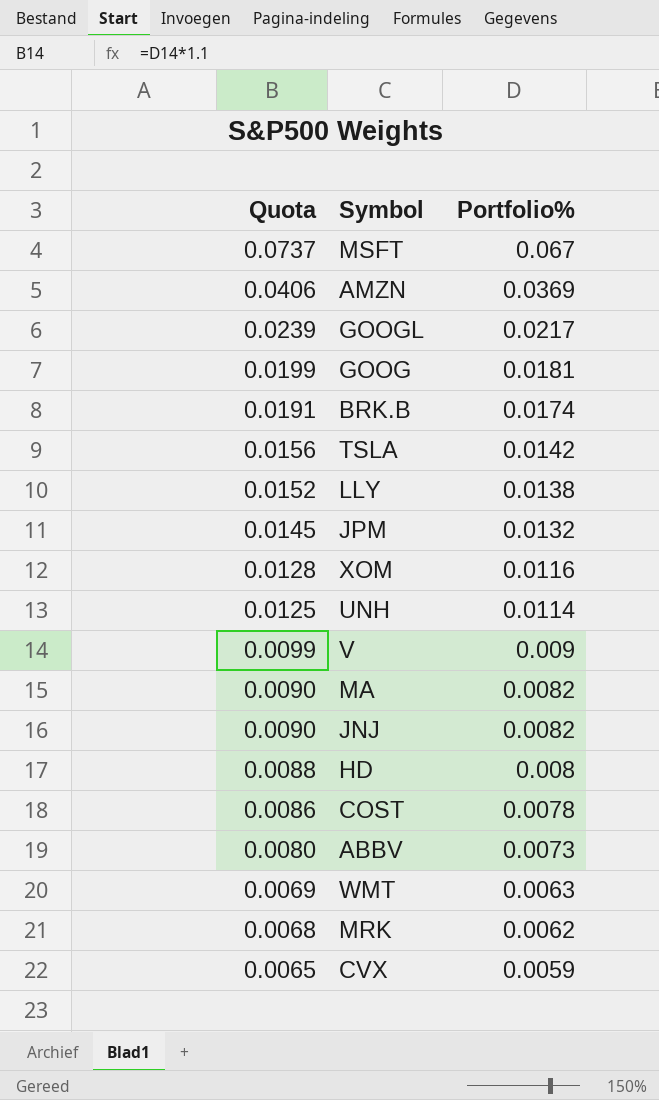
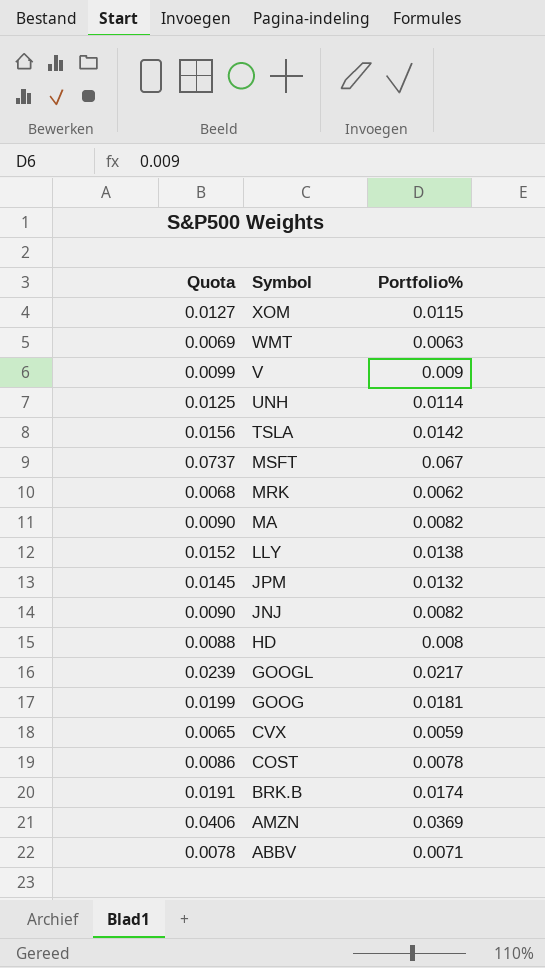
row order: Quota descending -> Symbol descending
XOM | Quota: 0.0128 -> 0.0127
XOM | Portfolio%: 0.0116 -> 0.0115
ABBV | Quota: 0.0080 -> 0.0078
ABBV | Portfolio%: 0.0073 -> 0.0071

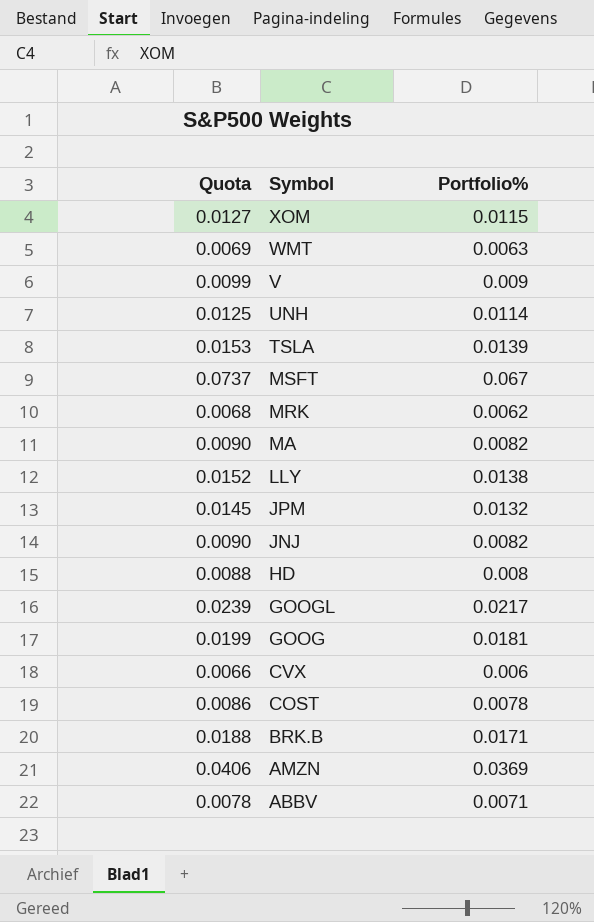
TSLA | Quota: 0.0156 -> 0.0153
TSLA | Portfolio%: 0.0142 -> 0.0139
CVX | Quota: 0.0065 -> 0.0066
CVX | Portfolio%: 0.0059 -> 0.006
BRK.B | Quota: 0.0191 -> 0.0188
BRK.B | Portfolio%: 0.0174 -> 0.0171

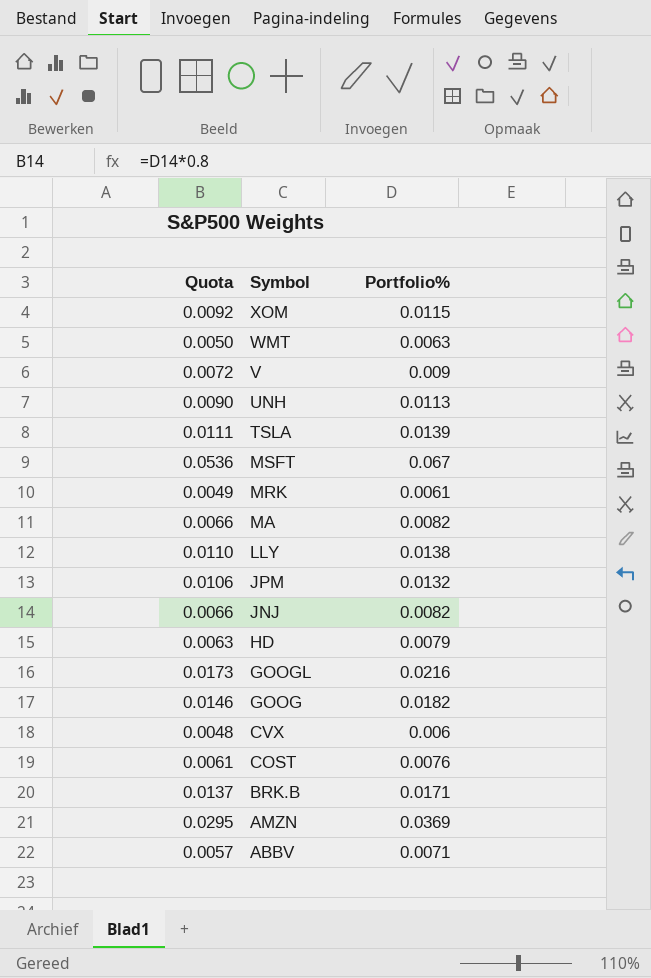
column Quota | formula: [Portfolio%] * 1.1 -> [Portfolio%] * 0.8
UNH | Portfolio%: 0.0114 -> 0.0113
MRK | Portfolio%: 0.0062 -> 0.0061
HD | Portfolio%: 0.008 -> 0.0079
GOOGL | Portfolio%: 0.0217 -> 0.0216
GOOG | Portfolio%: 0.0181 -> 0.0182
COST | Portfolio%: 0.0078 -> 0.0076

